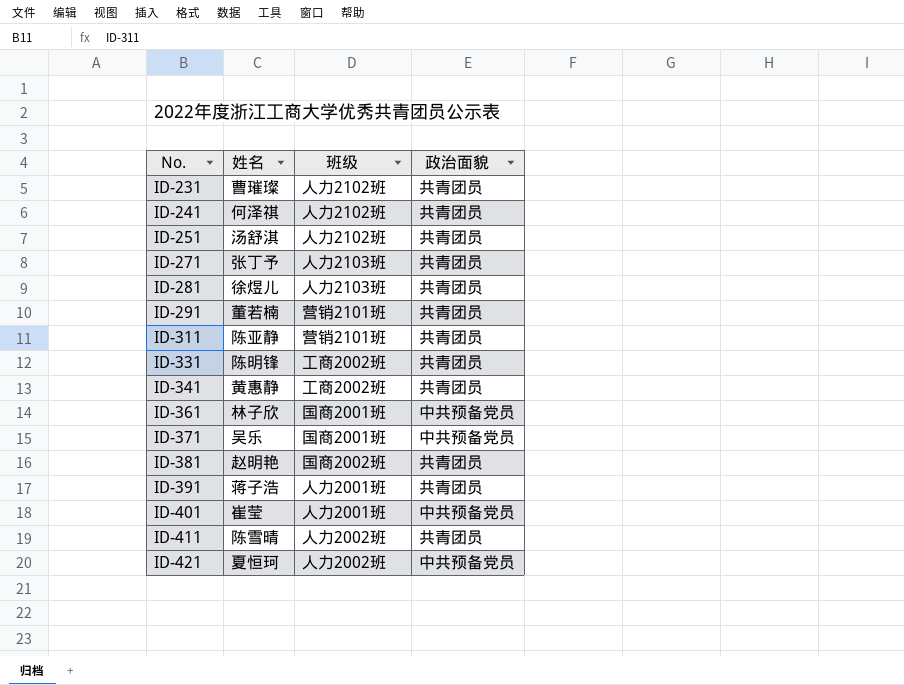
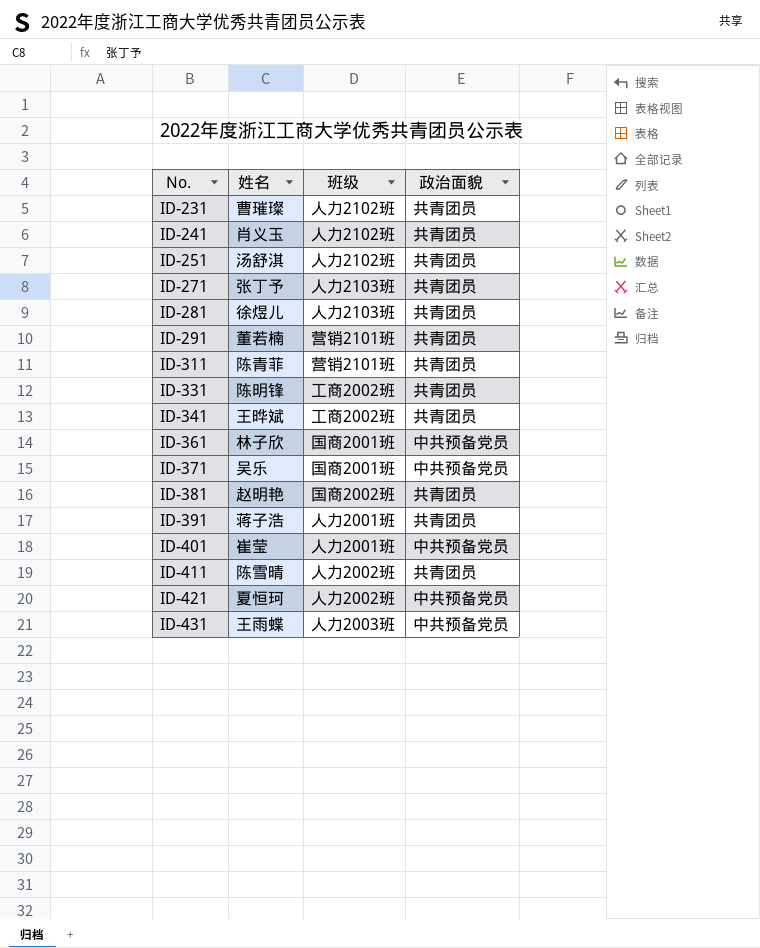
ID-241 | 姓名: 何泽祺 -> 肖义玉
ID-311 | 姓名: 陈亚静 -> 陈青菲
ID-341 | 姓名: 黄惠静 -> 王晔斌
row ID-431: none -> 王雨蝶 | 人力2003班 | 中共预备党员

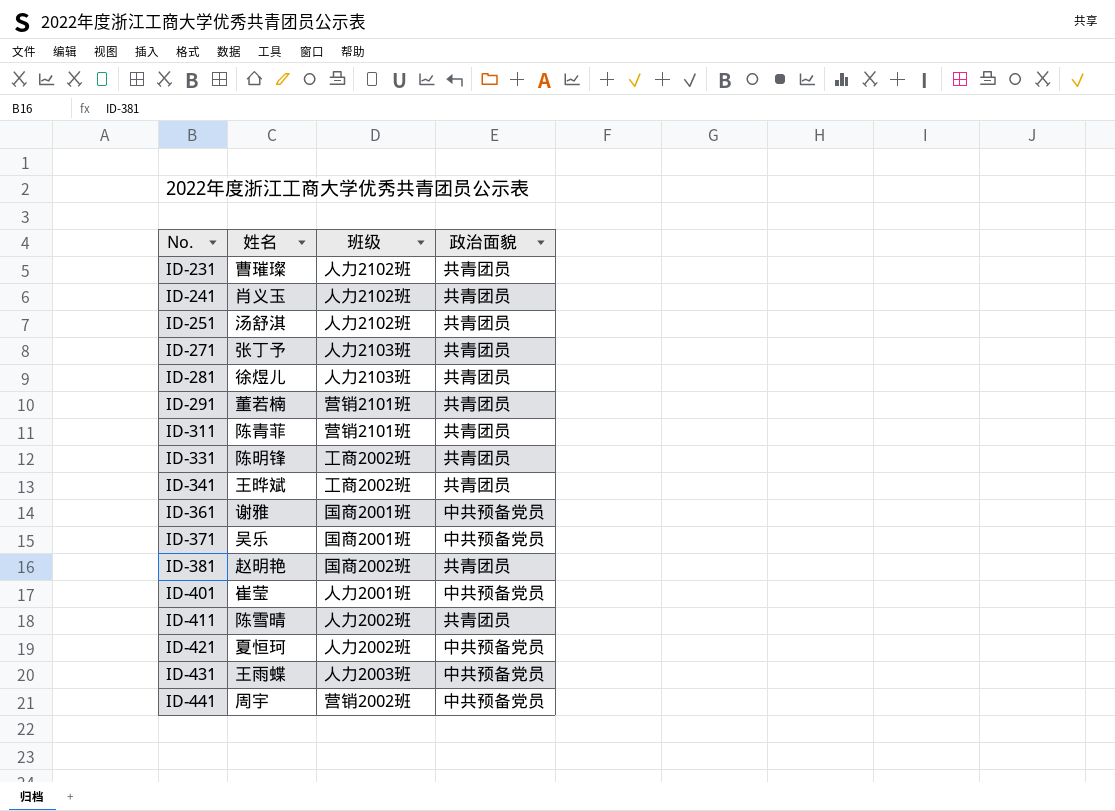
row ID-391: 蒋子浩 | 人力2001班 | 共青团员 -> none
ID-361 | 姓名: 林子欣 -> 谢雅
row ID-441: none -> 周宇 | 营销2002班 | 中共预备党员

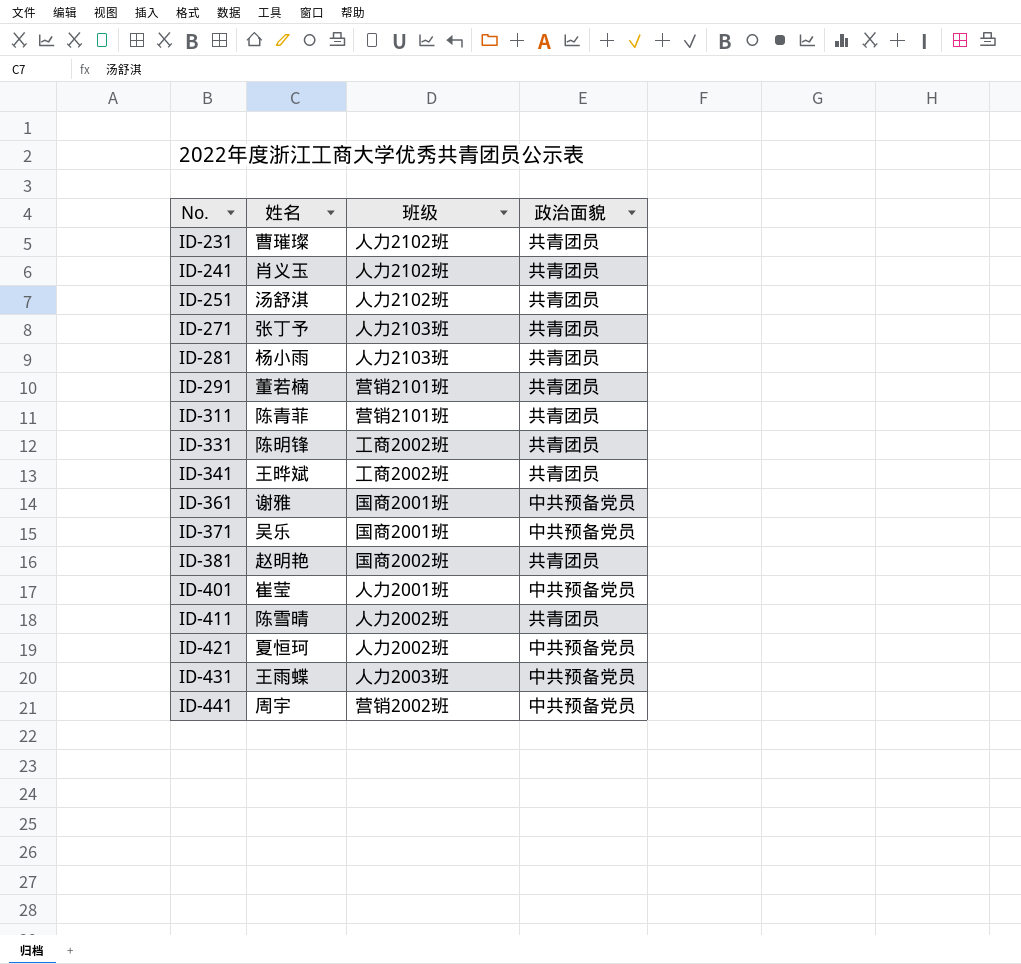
ID-281 | 姓名: 徐煜儿 -> 杨小雨

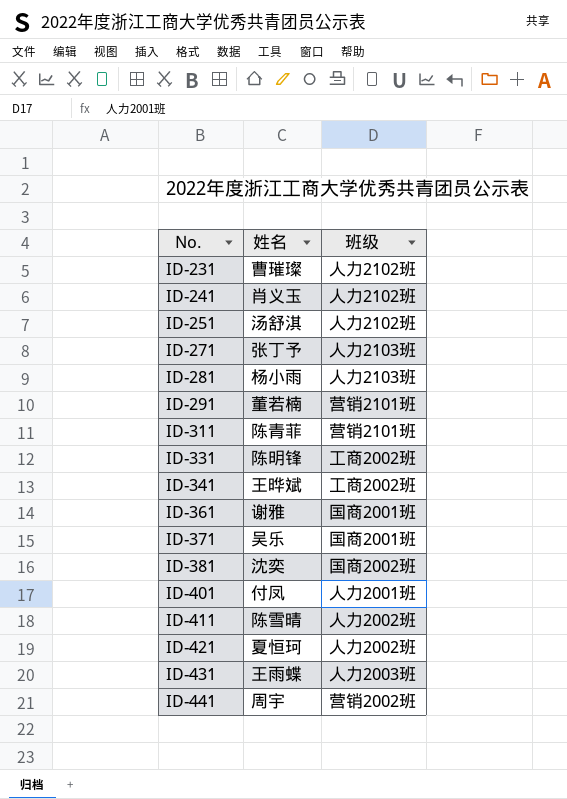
column 政治面貌 | position: 4 -> none
ID-381 | 姓名: 赵明艳 -> 沈奕
ID-401 | 姓名: 崔莹 -> 付凤

